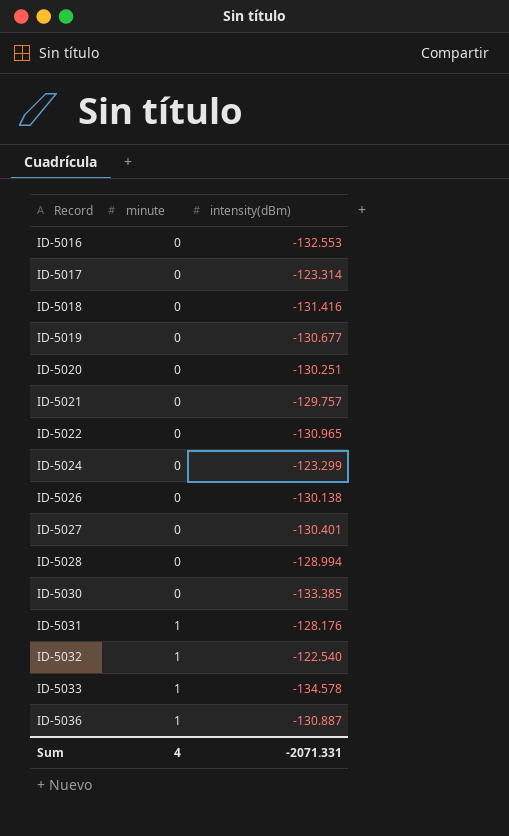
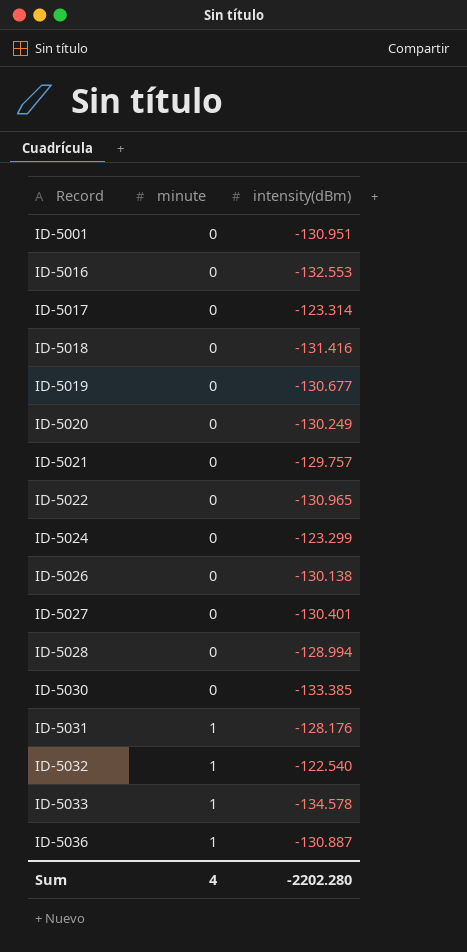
row ID-5001: none -> 0 | -130.951
ID-5020 | intensity(dBm): -130.251 -> -130.249
Sum | intensity(dBm): -2071.331 -> -2202.280

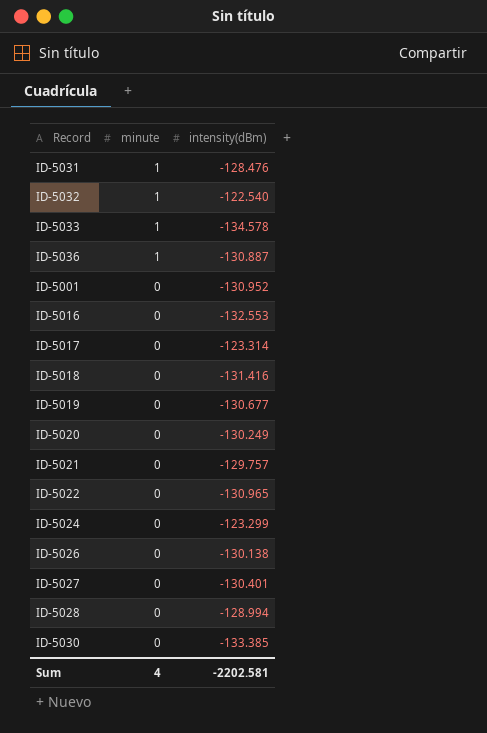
row order: Record ascending -> minute descending
ID-5031 | intensity(dBm): -128.176 -> -128.476
ID-5001 | intensity(dBm): -130.951 -> -130.952
Sum | intensity(dBm): -2202.280 -> -2202.581

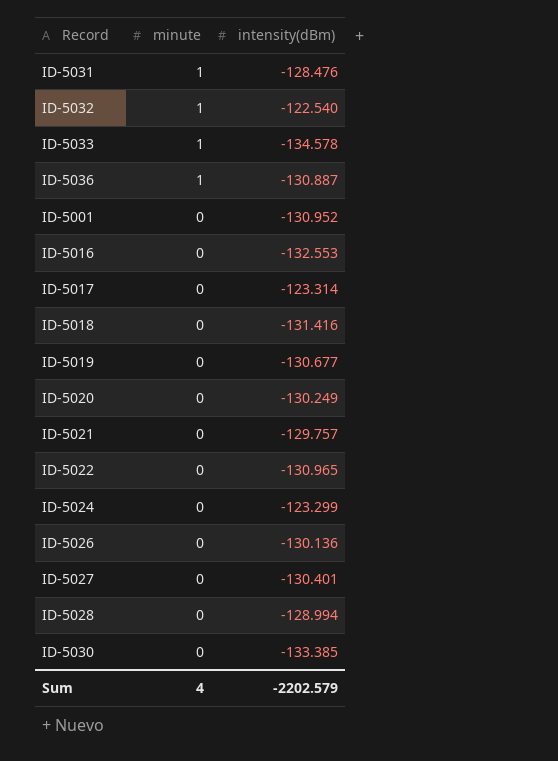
ID-5026 | intensity(dBm): -130.138 -> -130.136
Sum | intensity(dBm): -2202.581 -> -2202.579

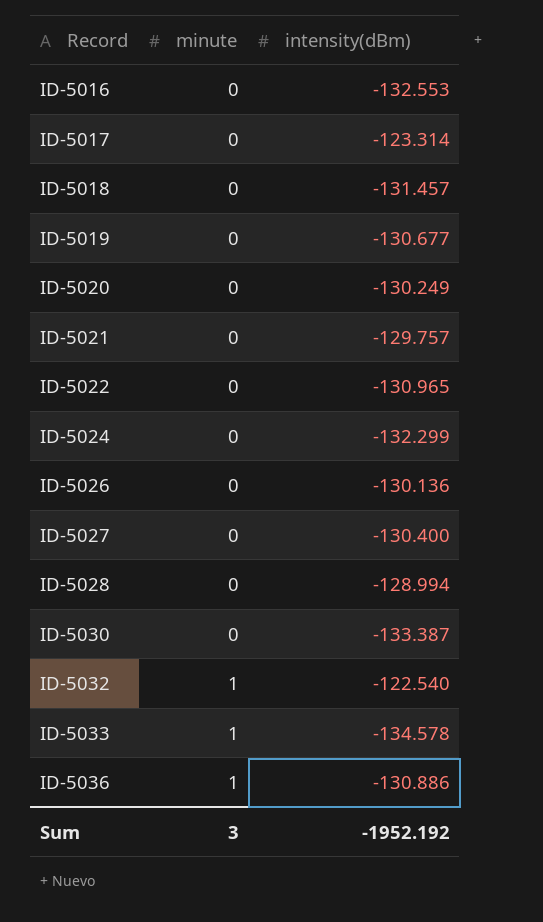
row order: minute descending -> Record ascending
row ID-5031: 1 | -128.476 -> none
row ID-5001: 0 | -130.952 -> none
ID-5018 | intensity(dBm): -131.416 -> -131.457
ID-5024 | intensity(dBm): -123.299 -> -132.299
ID-5027 | intensity(dBm): -130.401 -> -130.400
ID-5030 | intensity(dBm): -133.385 -> -133.387
ID-5036 | intensity(dBm): -130.887 -> -130.886
Sum | minute: 4 -> 3
Sum | intensity(dBm): -2202.579 -> -1952.192

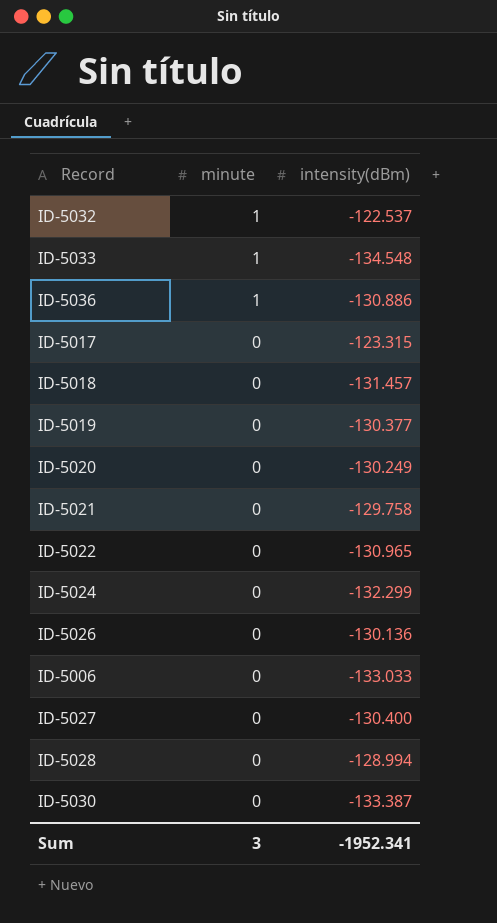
row order: Record ascending -> minute descending
row ID-5016: 0 | -132.553 -> none
ID-5032 | intensity(dBm): -122.540 -> -122.537
ID-5033 | intensity(dBm): -134.578 -> -134.548
ID-5017 | intensity(dBm): -123.314 -> -123.315
ID-5019 | intensity(dBm): -130.677 -> -130.377
ID-5021 | intensity(dBm): -129.757 -> -129.758
row ID-5006: none -> 0 | -133.033
Sum | intensity(dBm): -1952.192 -> -1952.341

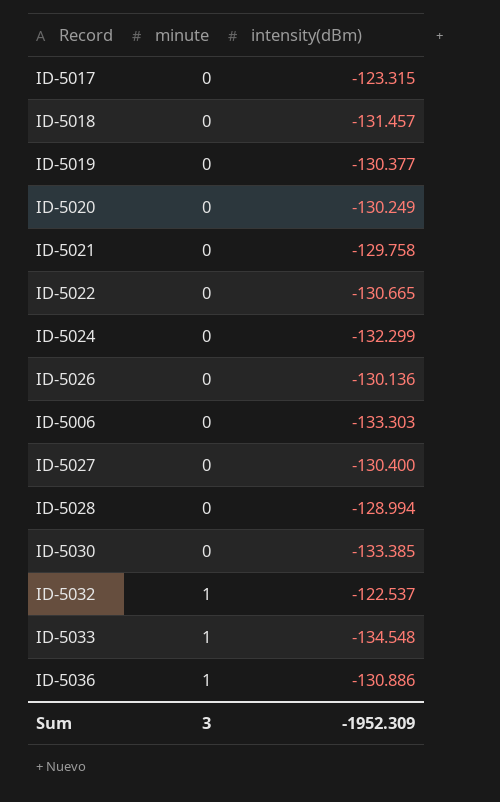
row order: minute descending -> minute ascending
ID-5022 | intensity(dBm): -130.965 -> -130.665
ID-5006 | intensity(dBm): -133.033 -> -133.303
ID-5030 | intensity(dBm): -133.387 -> -133.385
Sum | intensity(dBm): -1952.341 -> -1952.309

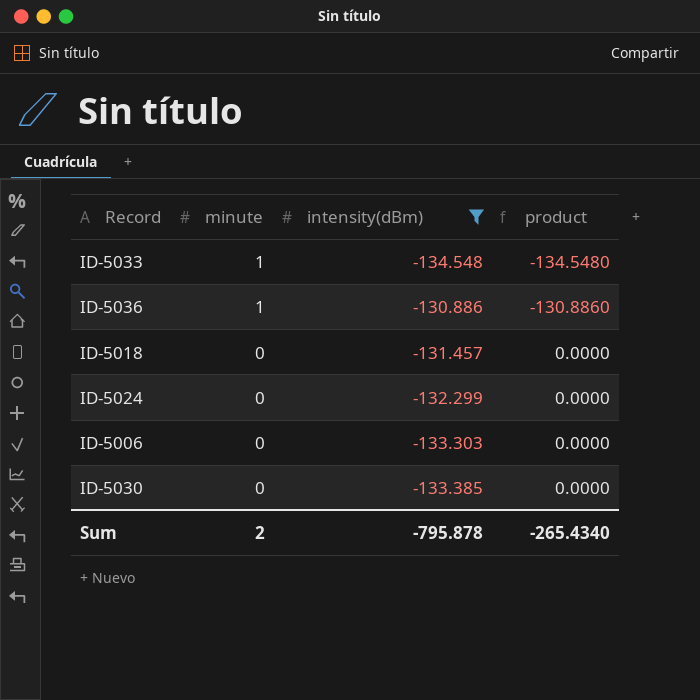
filter: none -> intensity(dBm) <= -130.886
row order: minute ascending -> minute descending
column product | formula: none -> [minute] * [intensity(dBm)]
Sum | minute: 3 -> 2
Sum | intensity(dBm): -1952.309 -> -795.878

